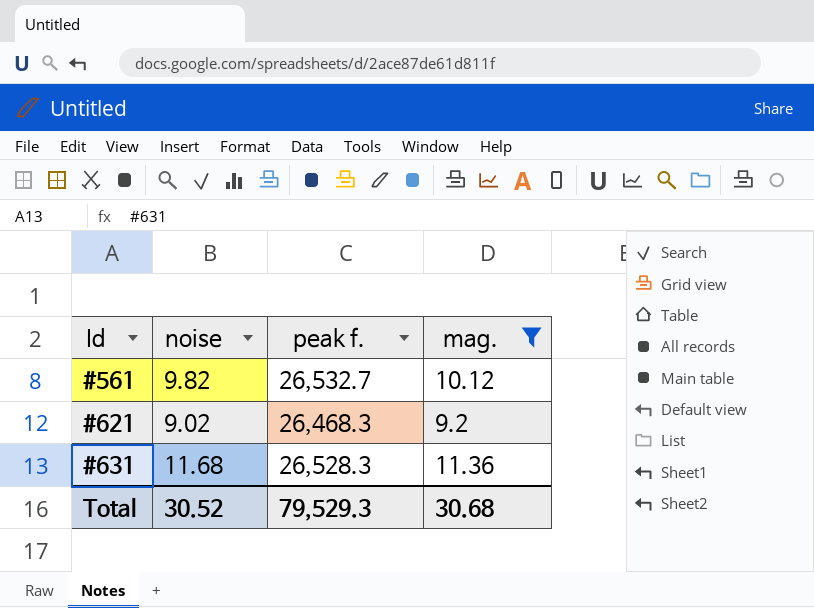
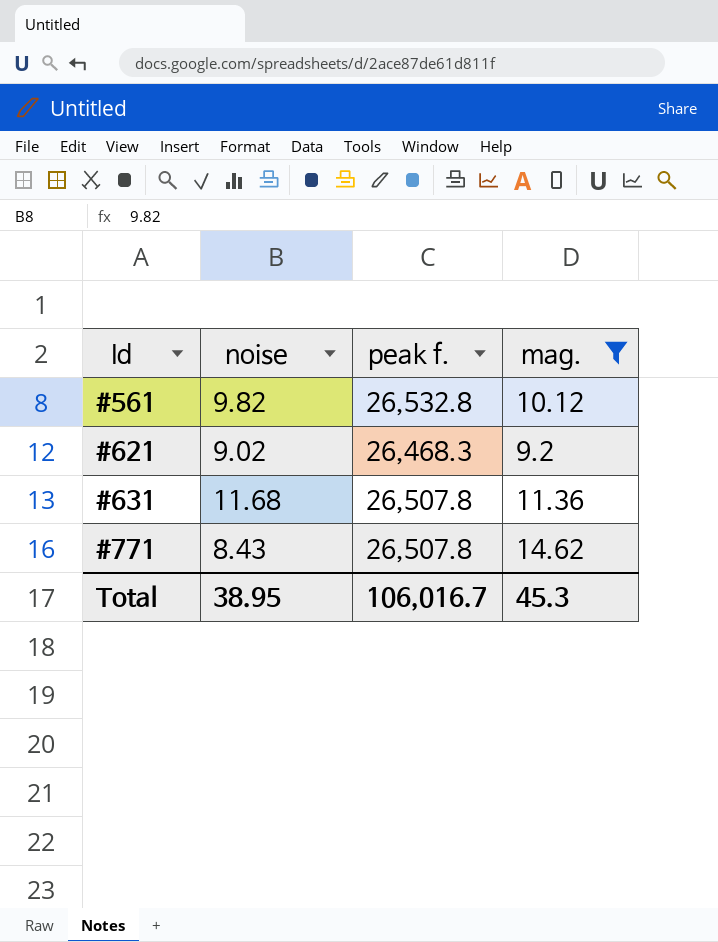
#561 | peak f.: 26,532.7 -> 26,532.8
#631 | peak f.: 26,528.3 -> 26,507.8
row #771: none -> 8.43 | 26,507.8 | 14.62
Total | noise: 30.52 -> 38.95
Total | peak f.: 79,529.3 -> 106,016.7
Total | mag.: 30.68 -> 45.3

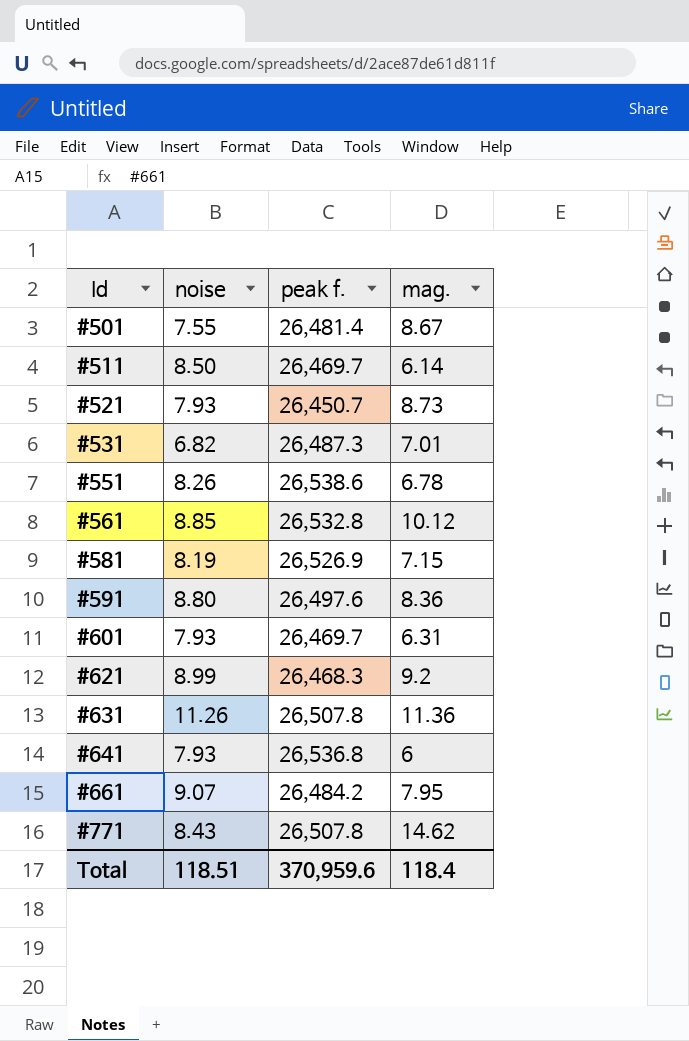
filter: mag. >= 9.2 -> none
#561 | noise: 9.82 -> 8.85
#621 | noise: 9.02 -> 8.99
#631 | noise: 11.68 -> 11.26
Total | noise: 38.95 -> 118.51
Total | peak f.: 106,016.7 -> 370,959.6
Total | mag.: 45.3 -> 118.4

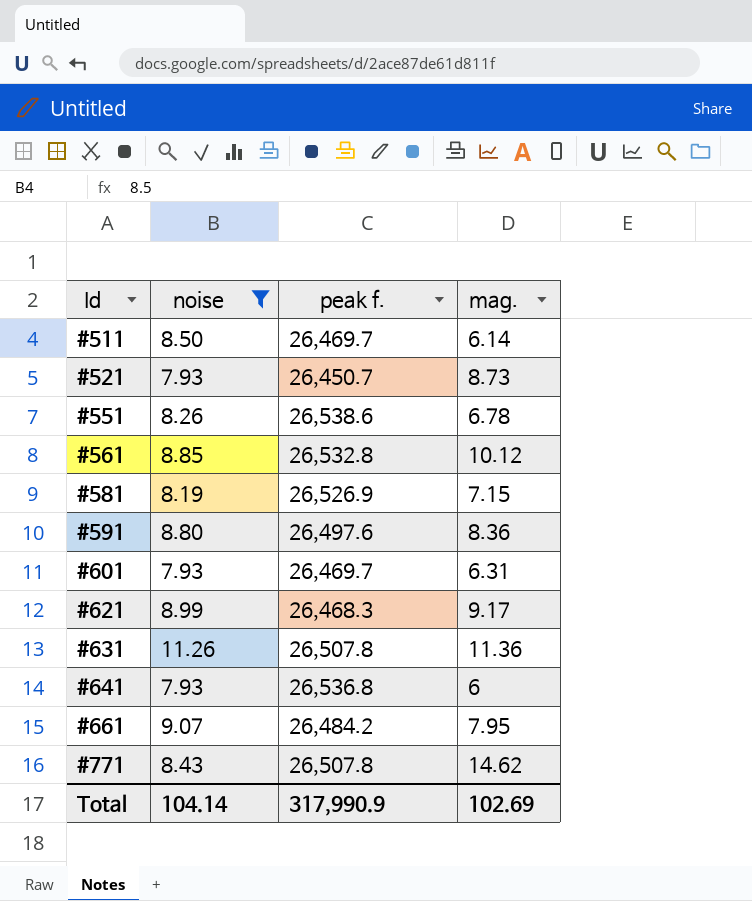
filter: none -> noise >= 7.93
#621 | mag.: 9.2 -> 9.17
Total | noise: 118.51 -> 104.14
Total | peak f.: 370,959.6 -> 317,990.9
Total | mag.: 118.4 -> 102.69

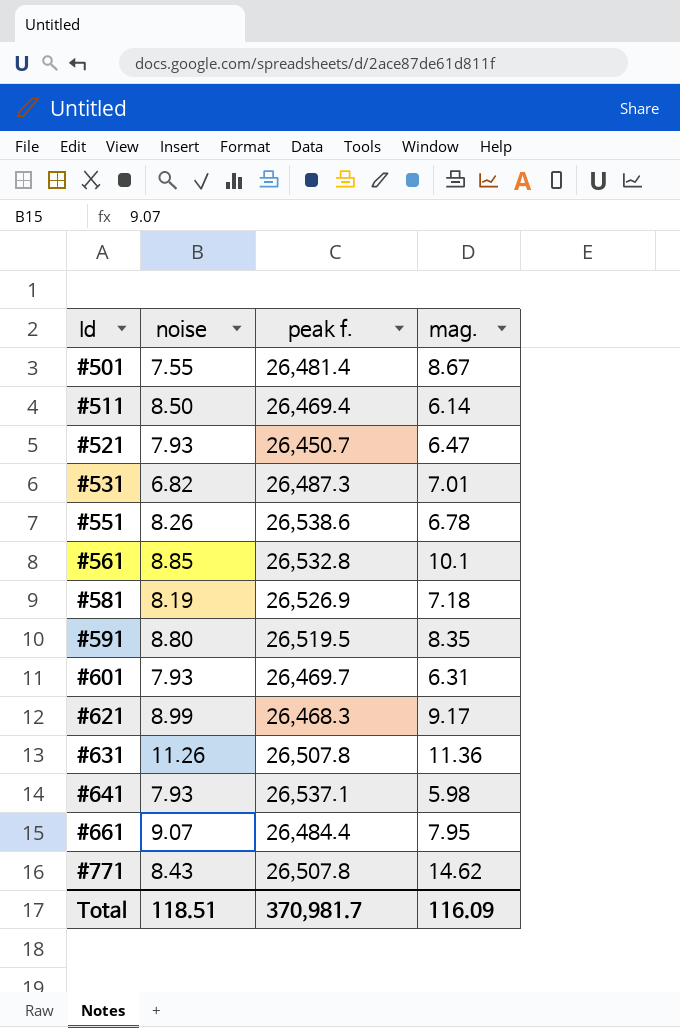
filter: noise >= 7.93 -> none
#511 | peak f.: 26,469.7 -> 26,469.4
#521 | mag.: 8.73 -> 6.47
#561 | mag.: 10.12 -> 10.1
#581 | mag.: 7.15 -> 7.18
#591 | peak f.: 26,497.6 -> 26,519.5
#591 | mag.: 8.36 -> 8.35
#641 | peak f.: 26,536.8 -> 26,537.1
#641 | mag.: 6 -> 5.98
#661 | peak f.: 26,484.2 -> 26,484.4
Total | noise: 104.14 -> 118.51
Total | peak f.: 317,990.9 -> 370,981.7
Total | mag.: 102.69 -> 116.09

